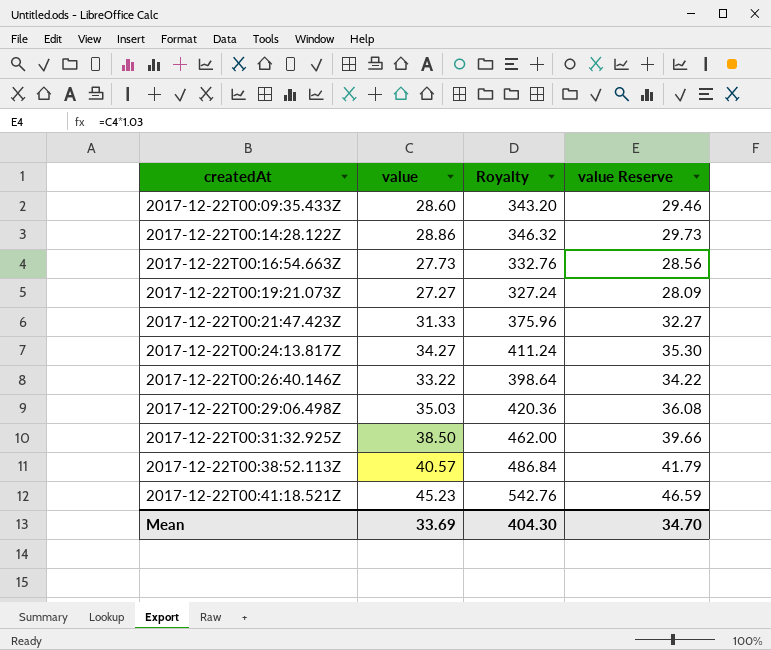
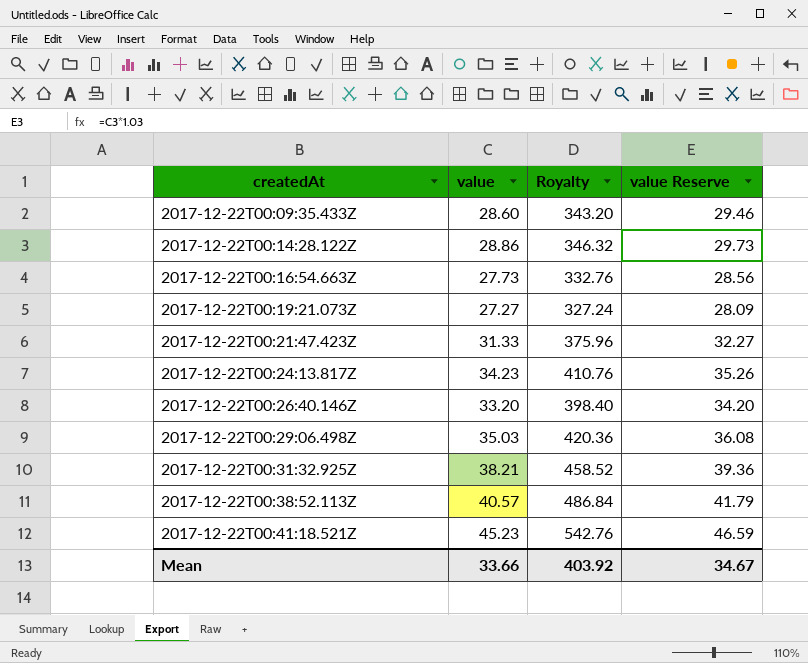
2017-12-22T00:24:13.817Z | value: 34.27 -> 34.23
2017-12-22T00:24:13.817Z | Royalty: 411.24 -> 410.76
2017-12-22T00:24:13.817Z | value Reserve: 35.30 -> 35.26
2017-12-22T00:26:40.146Z | value: 33.22 -> 33.20
2017-12-22T00:26:40.146Z | Royalty: 398.64 -> 398.40
2017-12-22T00:26:40.146Z | value Reserve: 34.22 -> 34.20
2017-12-22T00:31:32.925Z | value: 38.50 -> 38.21
2017-12-22T00:31:32.925Z | Royalty: 462.00 -> 458.52
2017-12-22T00:31:32.925Z | value Reserve: 39.66 -> 39.36
Mean | value: 33.69 -> 33.66
Mean | Royalty: 404.30 -> 403.92
Mean | value Reserve: 34.70 -> 34.67

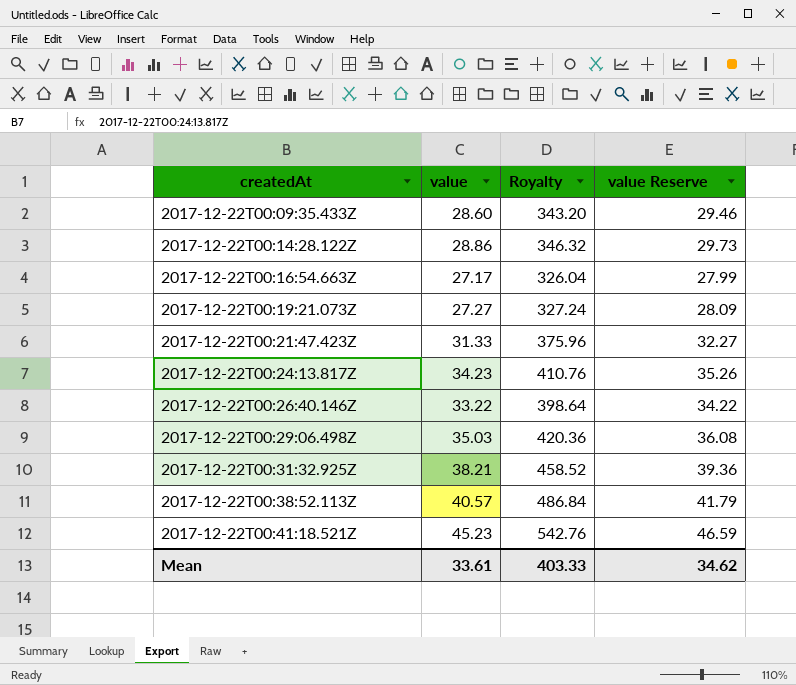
2017-12-22T00:16:54.663Z | value: 27.73 -> 27.17
2017-12-22T00:16:54.663Z | Royalty: 332.76 -> 326.04
2017-12-22T00:16:54.663Z | value Reserve: 28.56 -> 27.99
2017-12-22T00:26:40.146Z | value: 33.20 -> 33.22
2017-12-22T00:26:40.146Z | Royalty: 398.40 -> 398.64
2017-12-22T00:26:40.146Z | value Reserve: 34.20 -> 34.22
Mean | value: 33.66 -> 33.61
Mean | Royalty: 403.92 -> 403.33
Mean | value Reserve: 34.67 -> 34.62

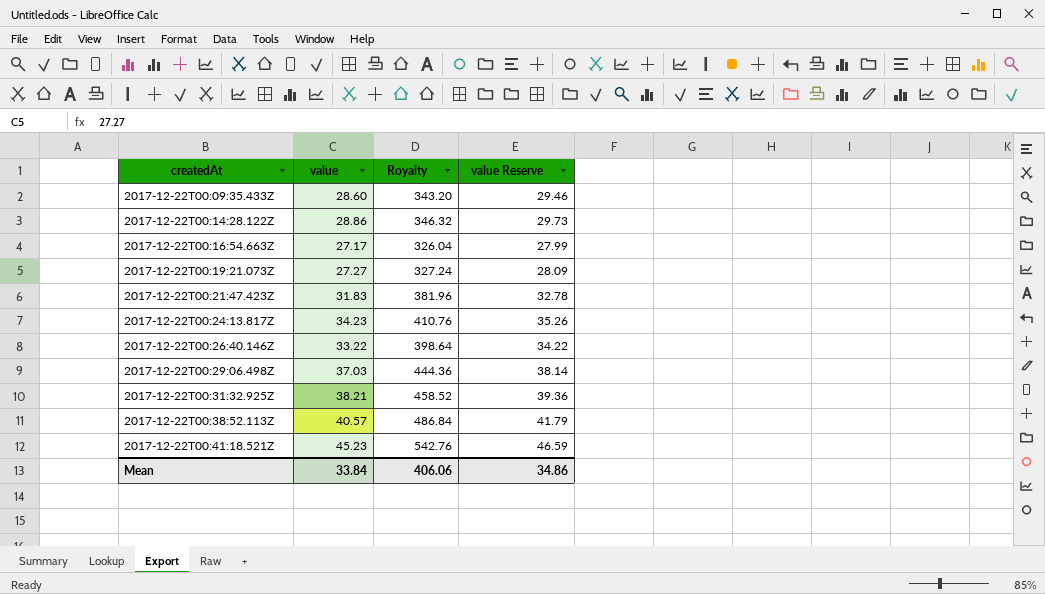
2017-12-22T00:21:47.423Z | value: 31.33 -> 31.83
2017-12-22T00:21:47.423Z | Royalty: 375.96 -> 381.96
2017-12-22T00:21:47.423Z | value Reserve: 32.27 -> 32.78
2017-12-22T00:29:06.498Z | value: 35.03 -> 37.03
2017-12-22T00:29:06.498Z | Royalty: 420.36 -> 444.36
2017-12-22T00:29:06.498Z | value Reserve: 36.08 -> 38.14
Mean | value: 33.61 -> 33.84
Mean | Royalty: 403.33 -> 406.06
Mean | value Reserve: 34.62 -> 34.86

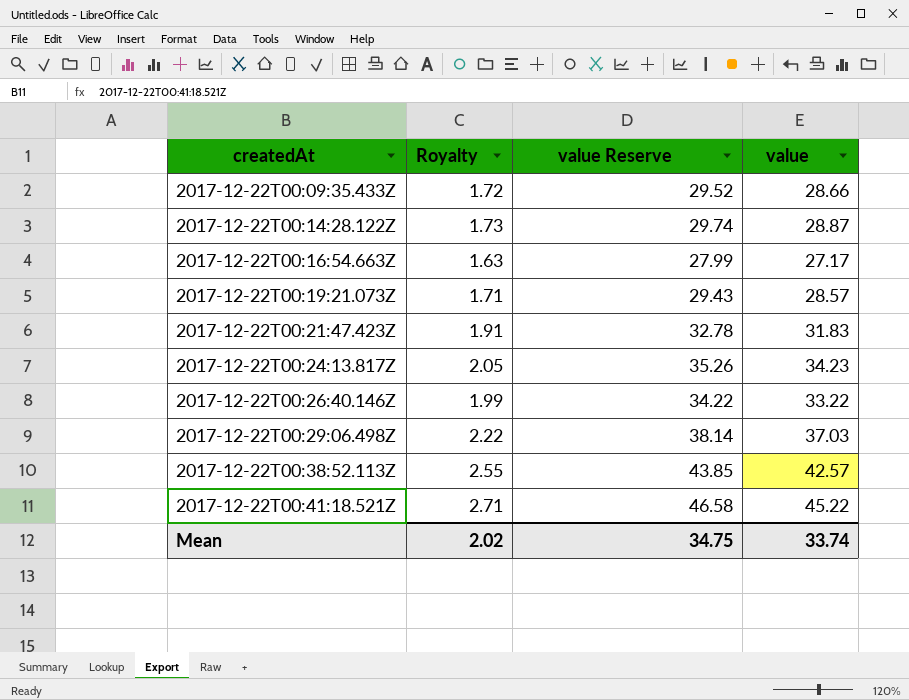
column Royalty | formula: [value] * 12 -> [value] * 0.06
column value | position: 2 -> 4
row 2017-12-22T00:31:32.925Z: 38.21 | 458.52 | 39.36 -> none
2017-12-22T00:09:35.433Z | value Reserve: 29.46 -> 29.52
2017-12-22T00:09:35.433Z | value: 28.60 -> 28.66
2017-12-22T00:14:28.122Z | value Reserve: 29.73 -> 29.74
2017-12-22T00:14:28.122Z | value: 28.86 -> 28.87
2017-12-22T00:19:21.073Z | value Reserve: 28.09 -> 29.43
2017-12-22T00:19:21.073Z | value: 27.27 -> 28.57
2017-12-22T00:38:52.113Z | value Reserve: 41.79 -> 43.85
2017-12-22T00:38:52.113Z | value: 40.57 -> 42.57
2017-12-22T00:41:18.521Z | value Reserve: 46.59 -> 46.58
2017-12-22T00:41:18.521Z | value: 45.23 -> 45.22
Mean | Royalty: 406.06 -> 2.02
Mean | value Reserve: 34.86 -> 34.75
Mean | value: 33.84 -> 33.74

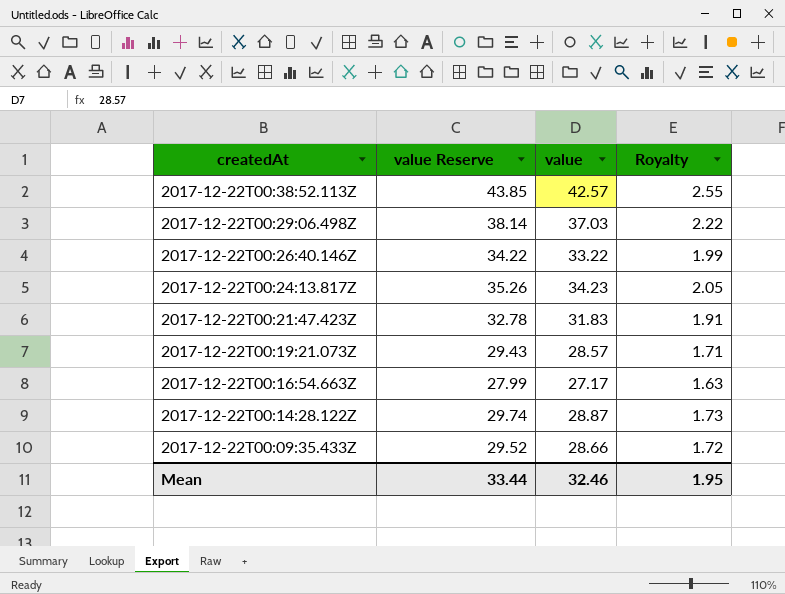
row order: createdAt ascending -> createdAt descending
column Royalty | position: 2 -> 4
row 2017-12-22T00:41:18.521Z: 2.71 | 46.58 | 45.22 -> none
Mean | value Reserve: 34.75 -> 33.44
Mean | value: 33.74 -> 32.46
Mean | Royalty: 2.02 -> 1.95

